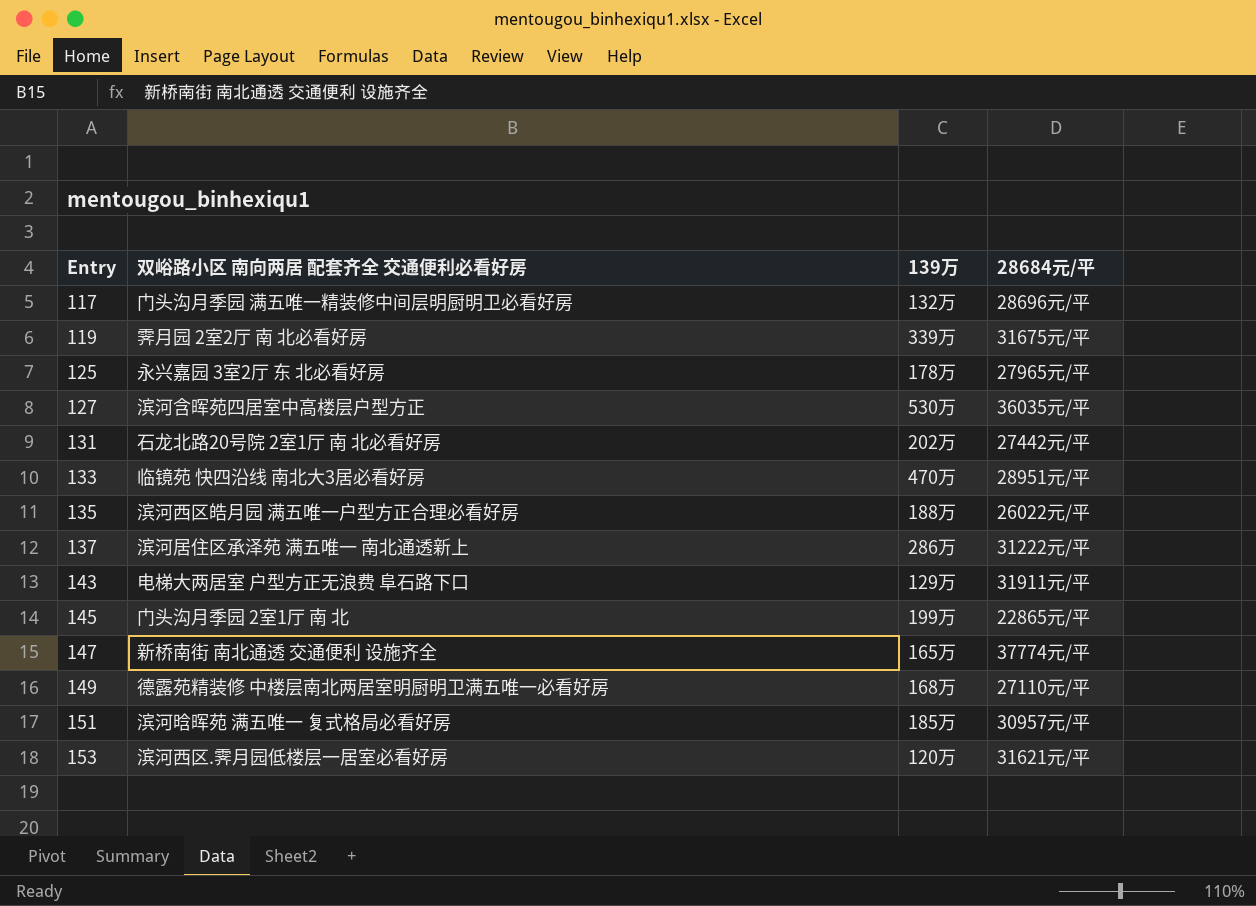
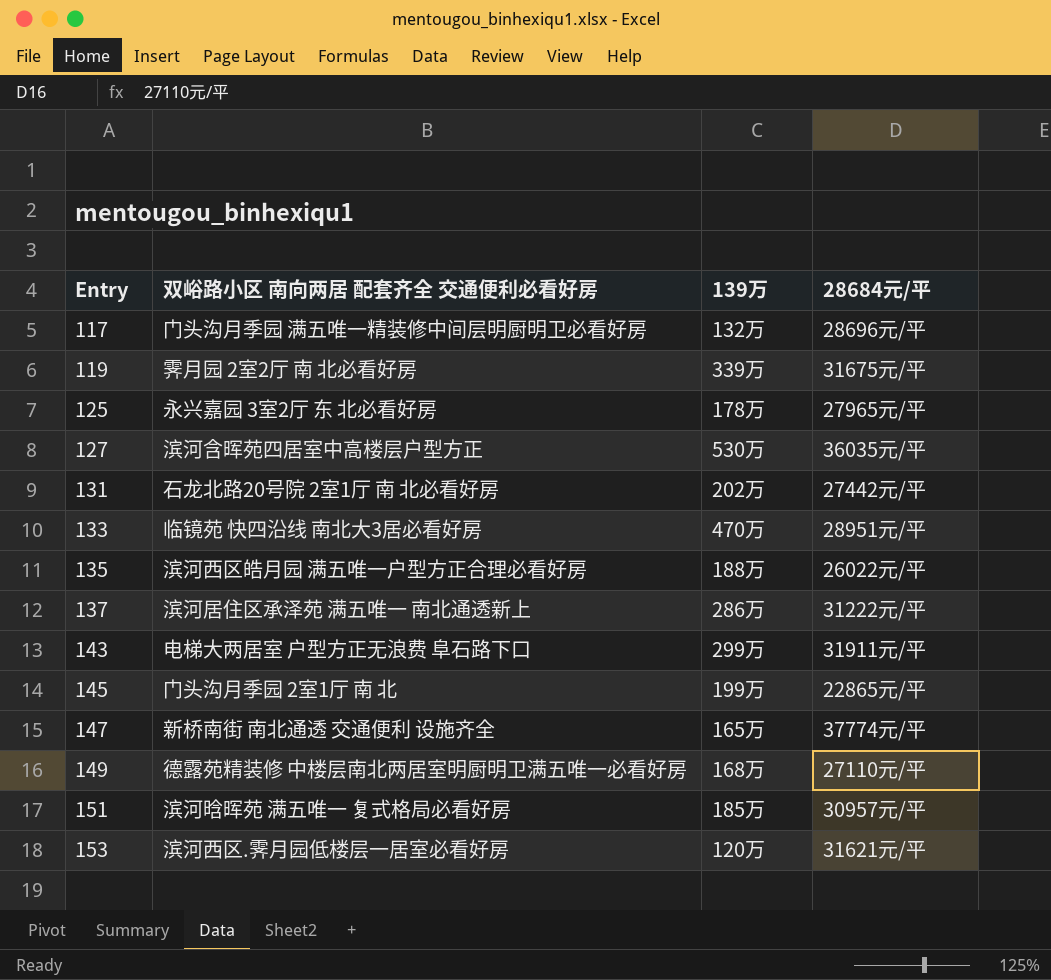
143 | 139万: 129万 -> 299万

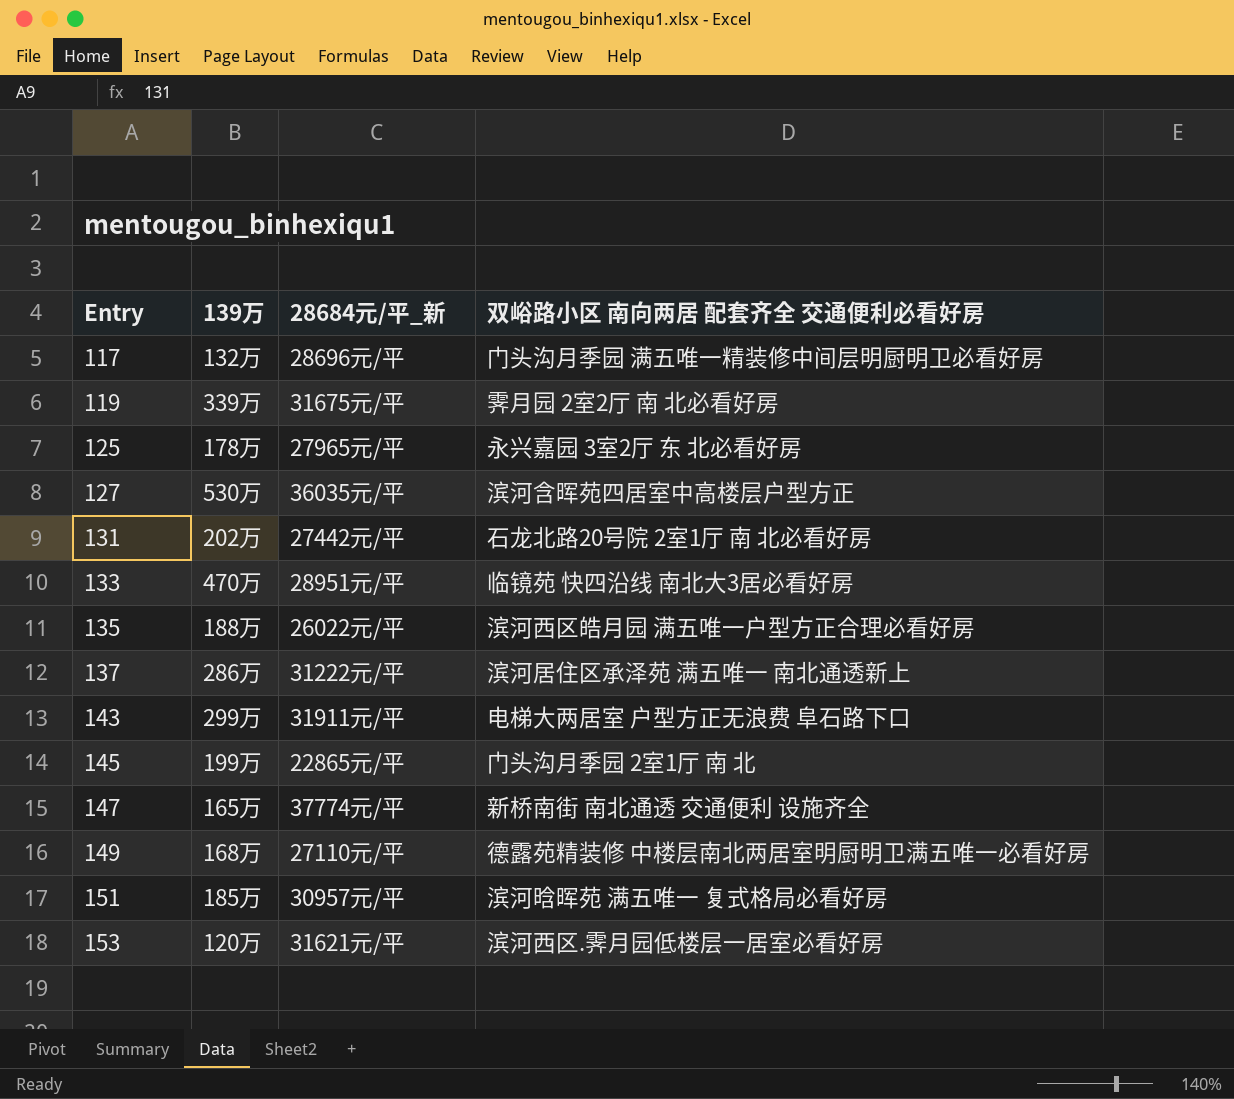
column name: 28684元/平 -> 28684元/平_新
column 双峪路小区 南向两居 配套齐全 交通便利必看好房 | position: 2 -> 4

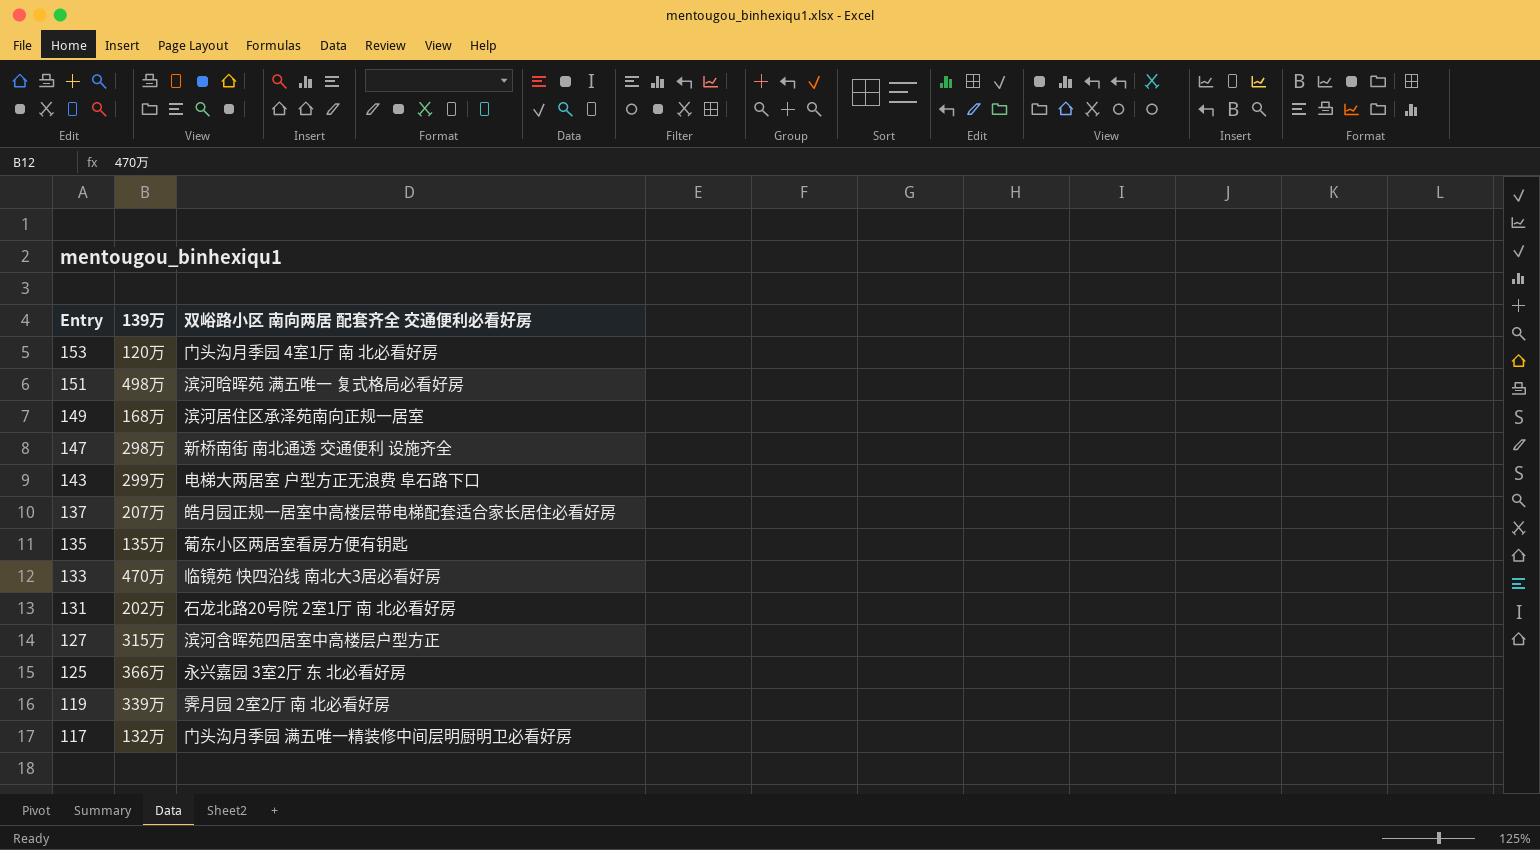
row order: Entry ascending -> Entry descending
column 28684元/平_新 | position: 3 -> none
row 145: 199万 | 22865元/平 | 门头沟月季园 2室1厅 南 北 -> none
153 | 双峪路小区 南向两居 配套齐全 交通便利必看好房: 滨河西区.霁月园低楼层一居室必看好房 -> 门头沟月季园 4室1厅 南 北必看好房
151 | 139万: 185万 -> 498万
149 | 双峪路小区 南向两居 配套齐全 交通便利必看好房: 德露苑精装修 中楼层南北两居室明厨明卫满五唯一必看好房 -> 滨河居住区承泽苑南向正规一居室
147 | 139万: 165万 -> 298万
137 | 139万: 286万 -> 207万
137 | 双峪路小区 南向两居 配套齐全 交通便利必看好房: 滨河居住区承泽苑 满五唯一 南北通透新上 -> 皓月园正规一居室中高楼层带电梯配套适合家长居住必看好房
135 | 139万: 188万 -> 135万
135 | 双峪路小区 南向两居 配套齐全 交通便利必看好房: 滨河西区皓月园 满五唯一户型方正合理必看好房 -> 葡东小区两居室看房方便有钥匙
127 | 139万: 530万 -> 315万
125 | 139万: 178万 -> 366万

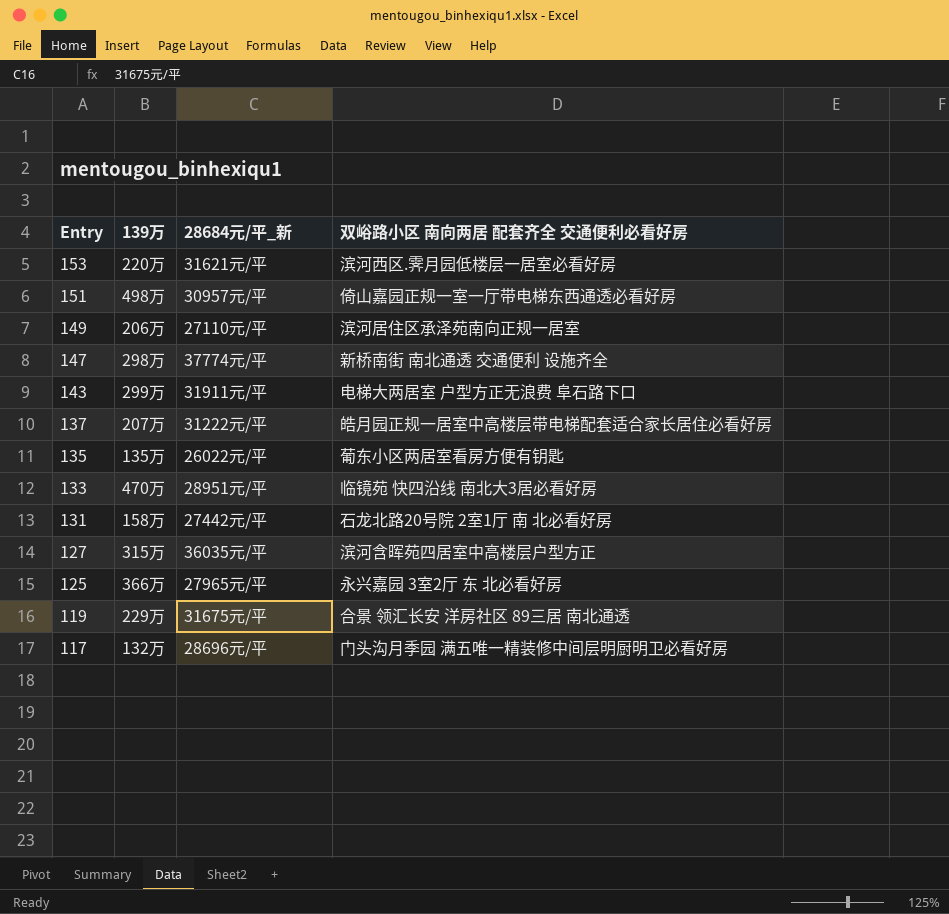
column 28684元/平_新 | position: none -> 3
153 | 139万: 120万 -> 220万
153 | 双峪路小区 南向两居 配套齐全 交通便利必看好房: 门头沟月季园 4室1厅 南 北必看好房 -> 滨河西区.霁月园低楼层一居室必看好房
151 | 双峪路小区 南向两居 配套齐全 交通便利必看好房: 滨河晗晖苑 满五唯一 复式格局必看好房 -> 倚山嘉园正规一室一厅带电梯东西通透必看好房
149 | 139万: 168万 -> 206万
131 | 139万: 202万 -> 158万
119 | 139万: 339万 -> 229万
119 | 双峪路小区 南向两居 配套齐全 交通便利必看好房: 霁月园 2室2厅 南 北必看好房 -> 合景 领汇长安 洋房社区 89三居 南北通透

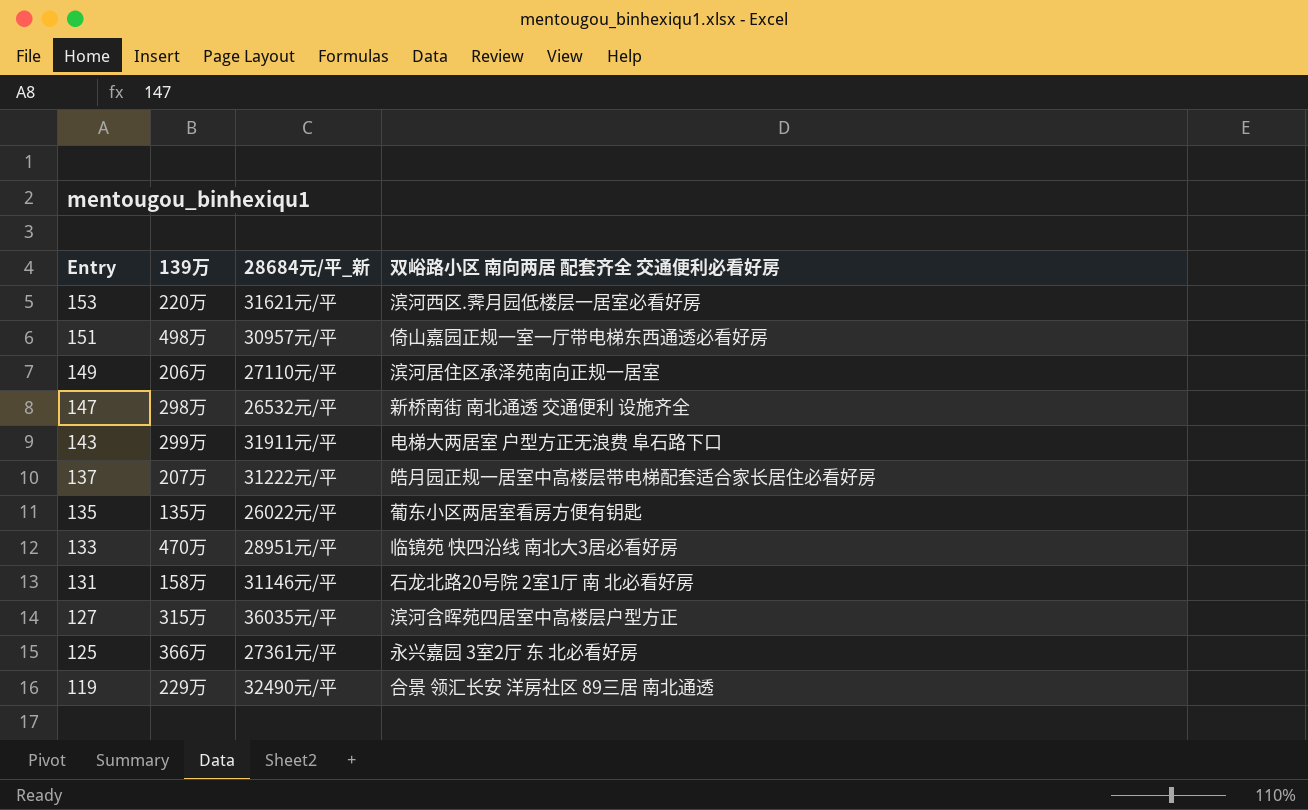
row 117: 132万 | 28696元/平 | 门头沟月季园 满五唯一精装修中间层明厨明卫必看好房 -> none
147 | 28684元/平_新: 37774元/平 -> 26532元/平
131 | 28684元/平_新: 27442元/平 -> 31146元/平
125 | 28684元/平_新: 27965元/平 -> 27361元/平
119 | 28684元/平_新: 31675元/平 -> 32490元/平

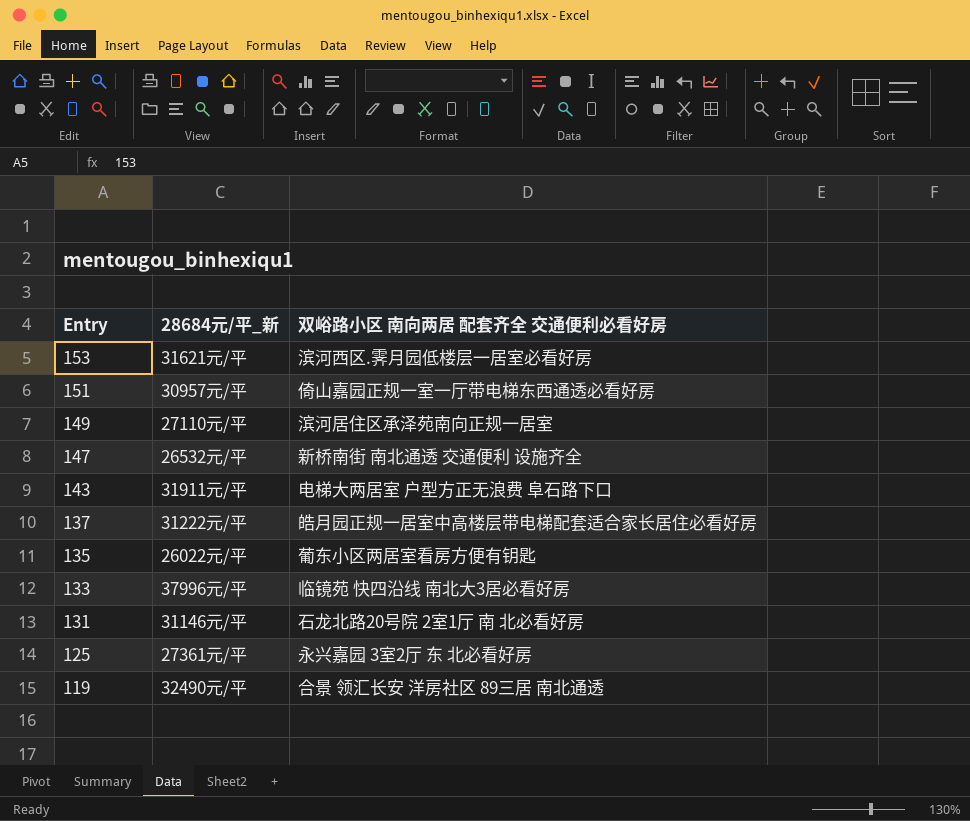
column 139万 | position: 2 -> none
row 127: 315万 | 36035元/平 | 滨河含晖苑四居室中高楼层户型方正 -> none
133 | 28684元/平_新: 28951元/平 -> 37996元/平

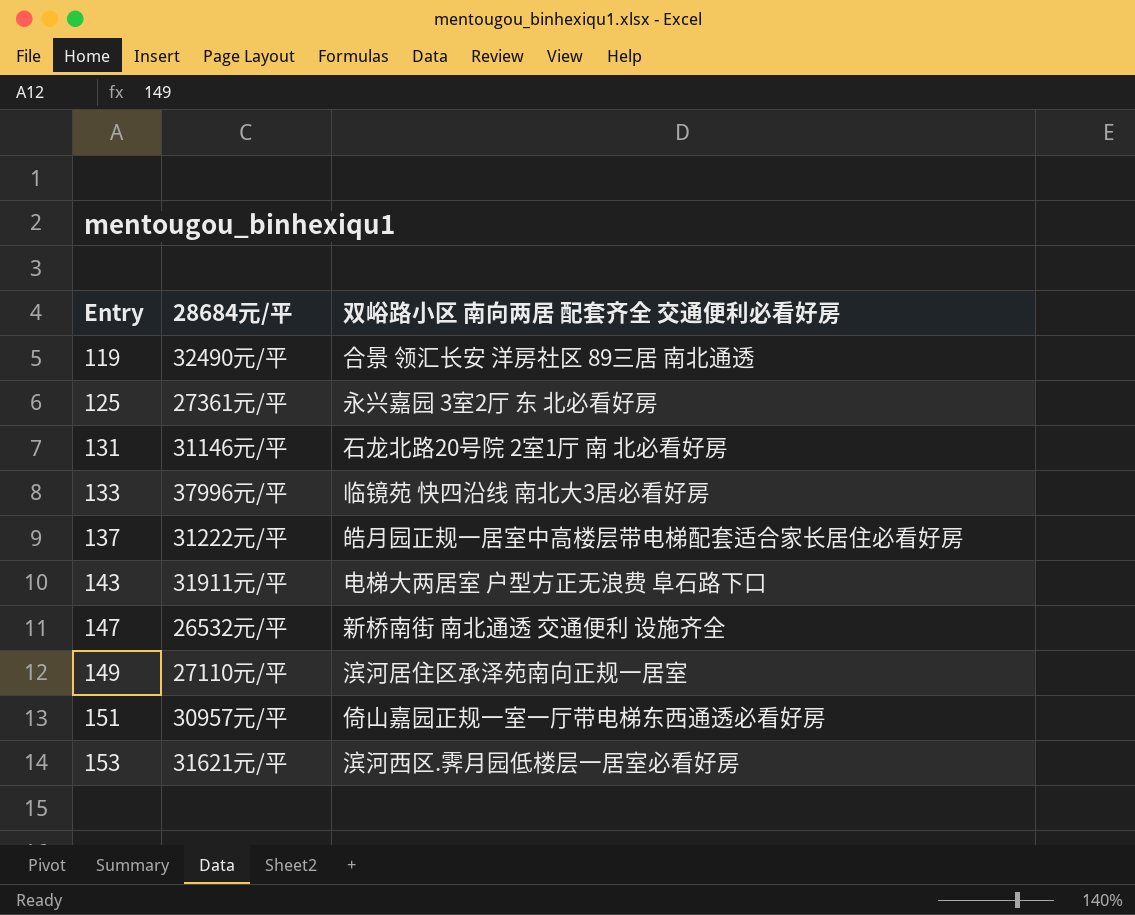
row order: Entry descending -> Entry ascending
column name: 28684元/平_新 -> 28684元/平
row 135: 26022元/平 | 葡东小区两居室看房方便有钥匙 -> none

